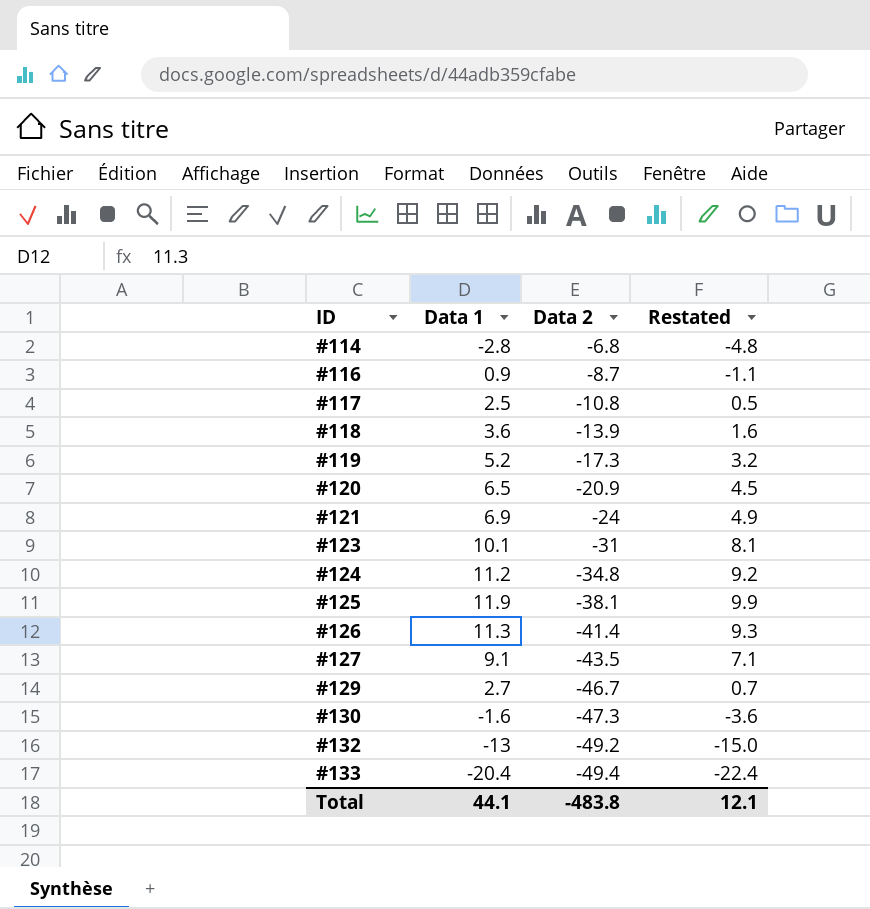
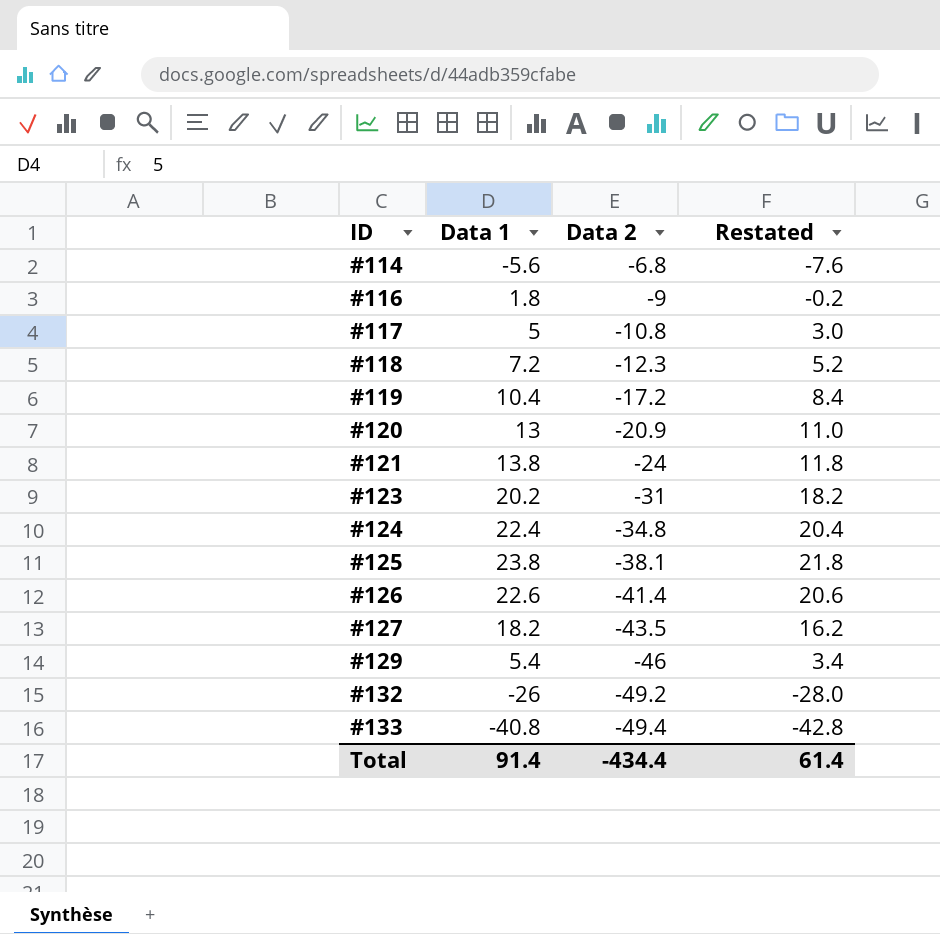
row #130: -1.6 | -47.3 | -3.6 -> none
#114 | Data 1: -2.8 -> -5.6
#114 | Restated: -4.8 -> -7.6
#116 | Data 1: 0.9 -> 1.8
#116 | Data 2: -8.7 -> -9
#116 | Restated: -1.1 -> -0.2
#117 | Data 1: 2.5 -> 5
#117 | Restated: 0.5 -> 3.0
#118 | Data 1: 3.6 -> 7.2
#118 | Data 2: -13.9 -> -12.3
#118 | Restated: 1.6 -> 5.2
#119 | Data 1: 5.2 -> 10.4
#119 | Data 2: -17.3 -> -17.2
#119 | Restated: 3.2 -> 8.4
#120 | Data 1: 6.5 -> 13
#120 | Restated: 4.5 -> 11.0
#121 | Data 1: 6.9 -> 13.8
#121 | Restated: 4.9 -> 11.8
#123 | Data 1: 10.1 -> 20.2
#123 | Restated: 8.1 -> 18.2
#124 | Data 1: 11.2 -> 22.4
#124 | Restated: 9.2 -> 20.4
#125 | Data 1: 11.9 -> 23.8
#125 | Restated: 9.9 -> 21.8
#126 | Data 1: 11.3 -> 22.6
#126 | Restated: 9.3 -> 20.6
#127 | Data 1: 9.1 -> 18.2
#127 | Restated: 7.1 -> 16.2
#129 | Data 1: 2.7 -> 5.4
#129 | Data 2: -46.7 -> -46
#129 | Restated: 0.7 -> 3.4
#132 | Data 1: -13 -> -26
#132 | Restated: -15.0 -> -28.0
#133 | Data 1: -20.4 -> -40.8
#133 | Restated: -22.4 -> -42.8
Total | Data 1: 44.1 -> 91.4
Total | Data 2: -483.8 -> -434.4
Total | Restated: 12.1 -> 61.4

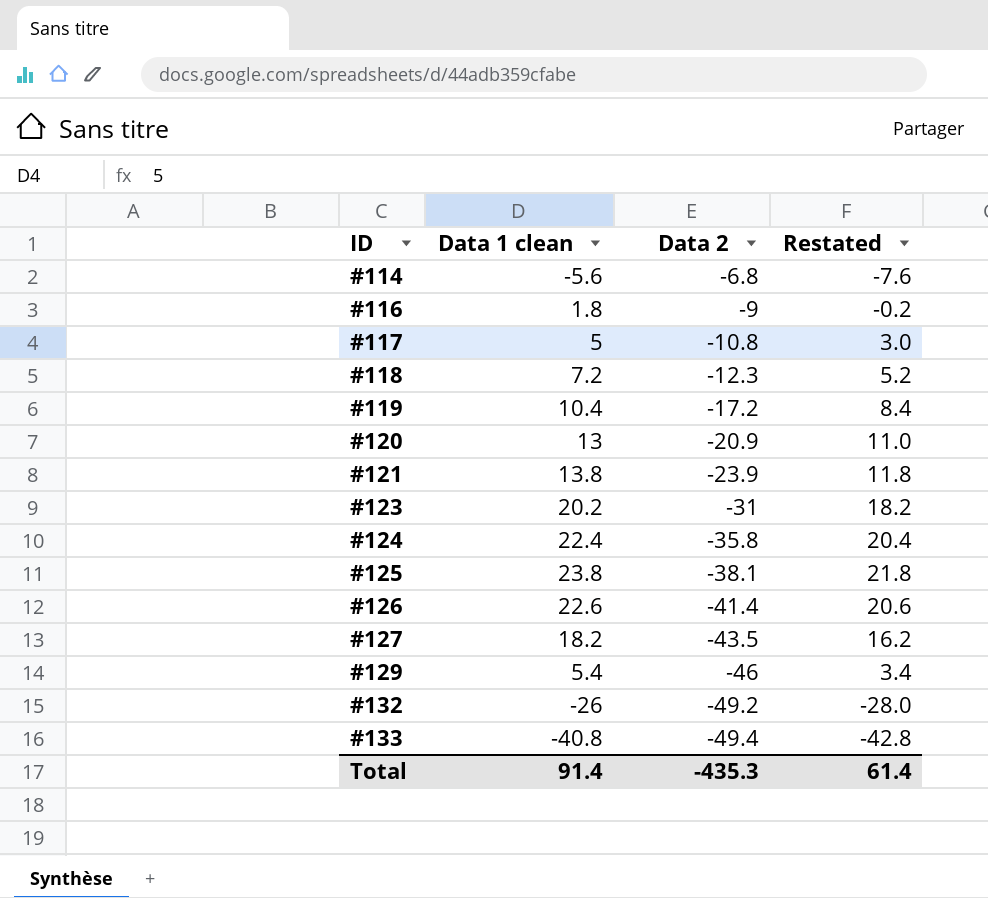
column name: Data 1 -> Data 1 clean
#121 | Data 2: -24 -> -23.9
#124 | Data 2: -34.8 -> -35.8
Total | Data 2: -434.4 -> -435.3

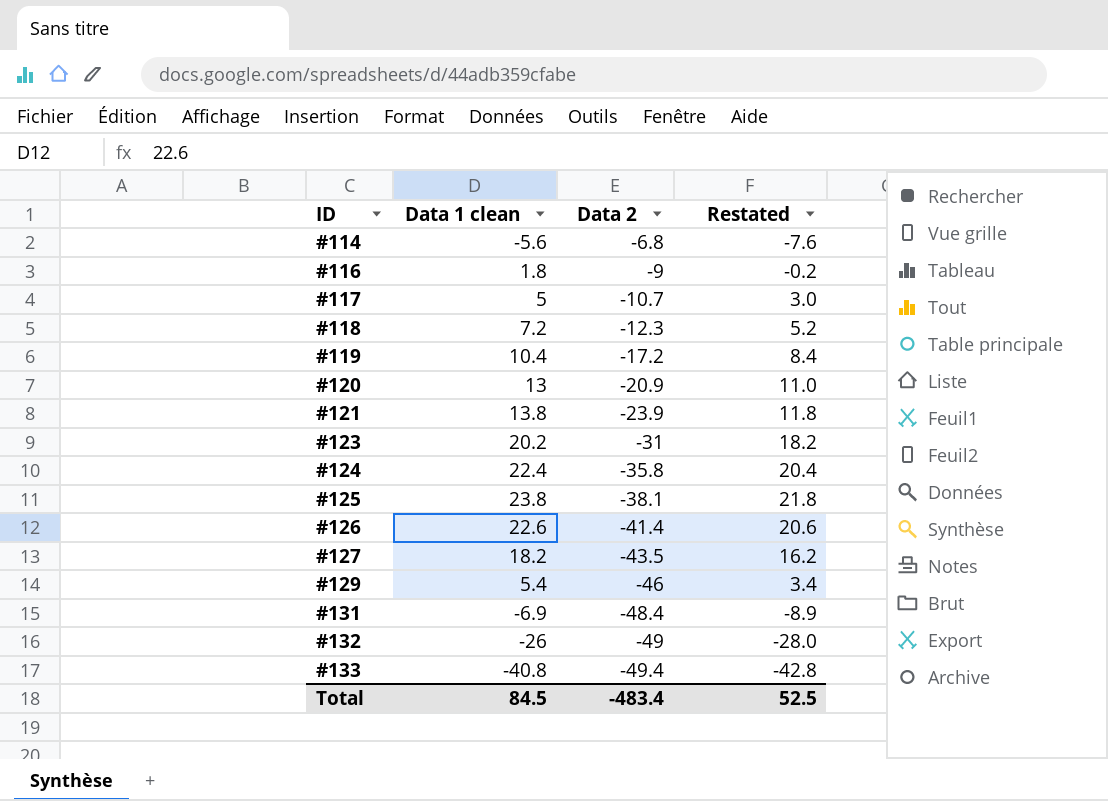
#117 | Data 2: -10.8 -> -10.7
row #131: none -> -6.9 | -48.4 | -8.9
#132 | Data 2: -49.2 -> -49
Total | Data 1 clean: 91.4 -> 84.5
Total | Data 2: -435.3 -> -483.4
Total | Restated: 61.4 -> 52.5

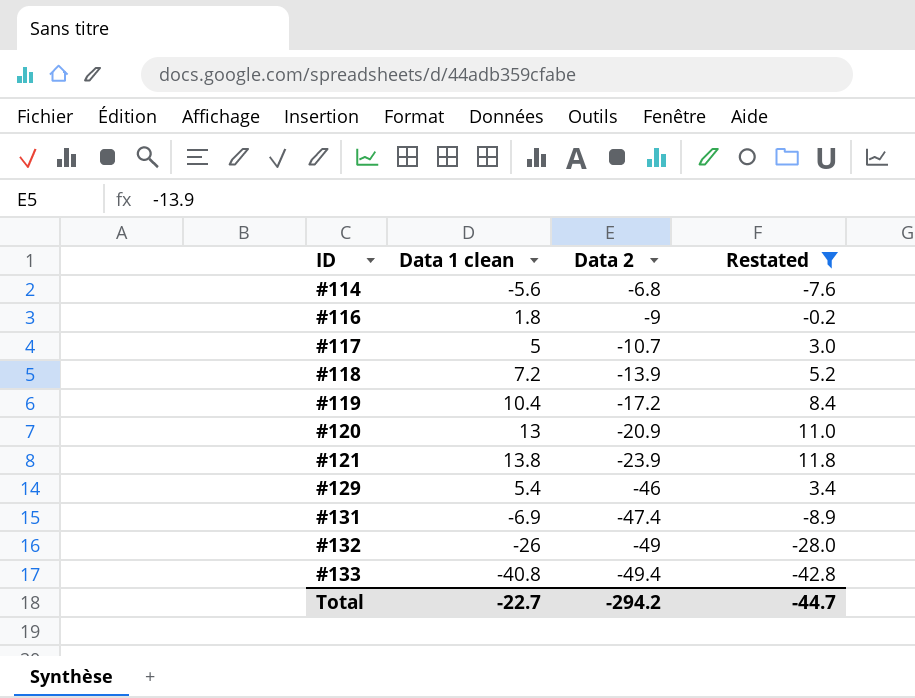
filter: none -> Restated <= 11.8
#118 | Data 2: -12.3 -> -13.9
#131 | Data 2: -48.4 -> -47.4
Total | Data 1 clean: 84.5 -> -22.7
Total | Data 2: -483.4 -> -294.2
Total | Restated: 52.5 -> -44.7

